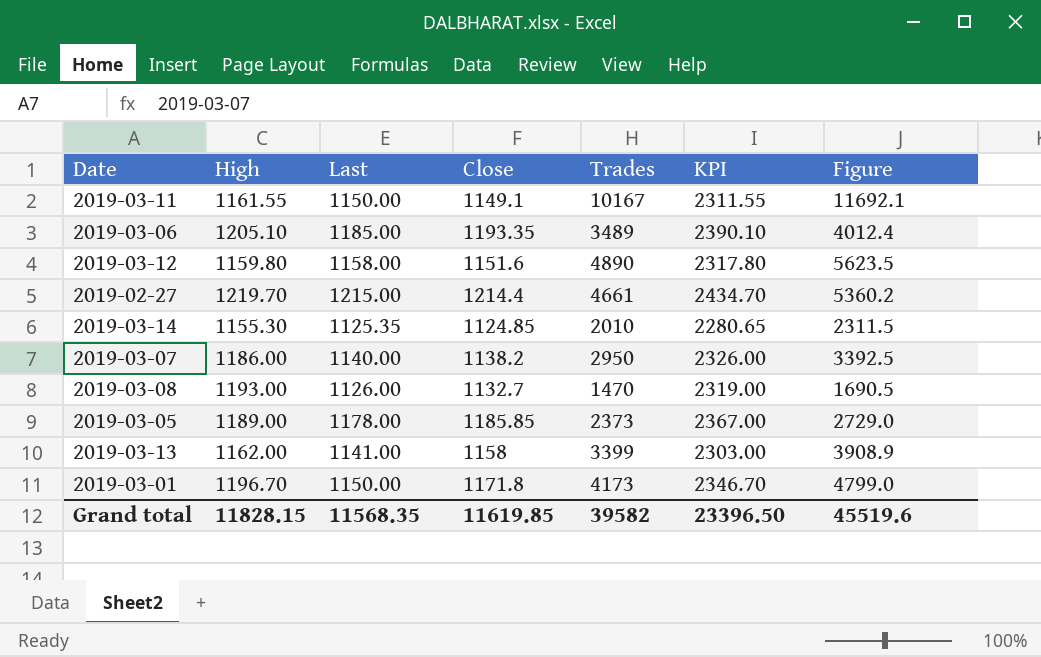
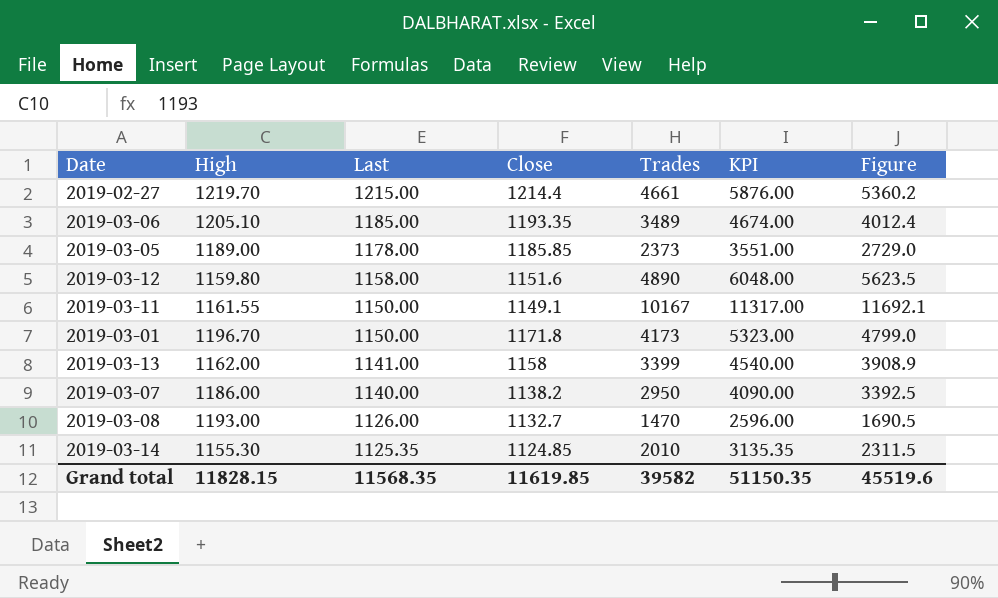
row order: none -> Last descending
column KPI | formula: [High] + [Last] -> [Last] + [Trades]
Grand total | KPI: 23396.50 -> 51150.35

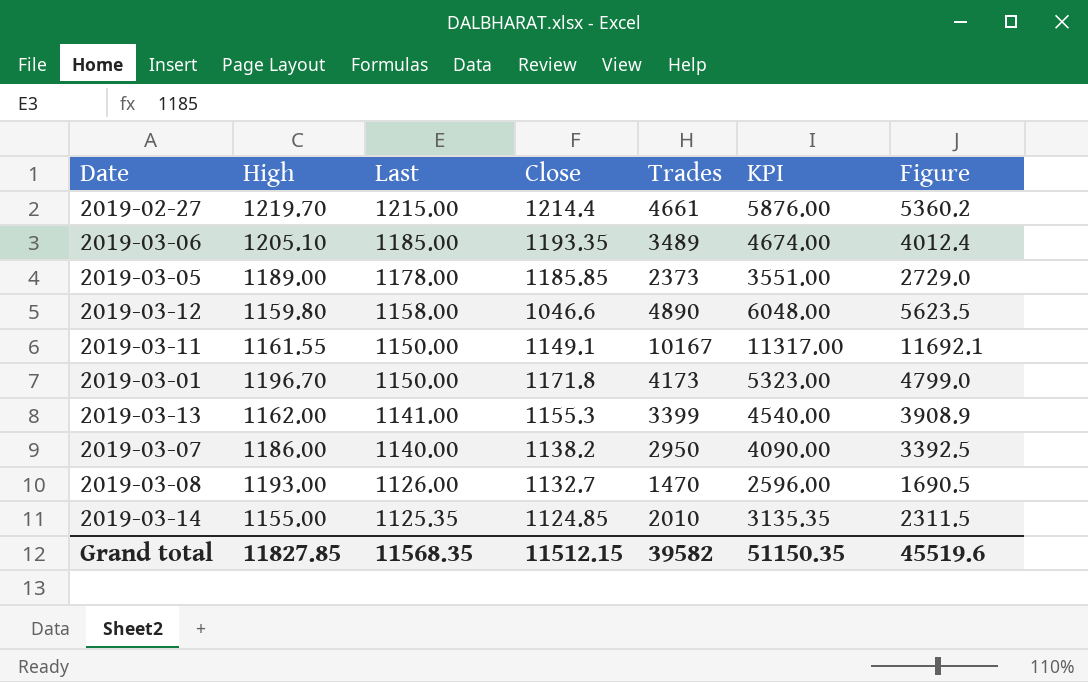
2019-03-12 | Close: 1151.6 -> 1046.6
2019-03-13 | Close: 1158 -> 1155.3
2019-03-14 | High: 1155.30 -> 1155.00
Grand total | High: 11828.15 -> 11827.85
Grand total | Close: 11619.85 -> 11512.15

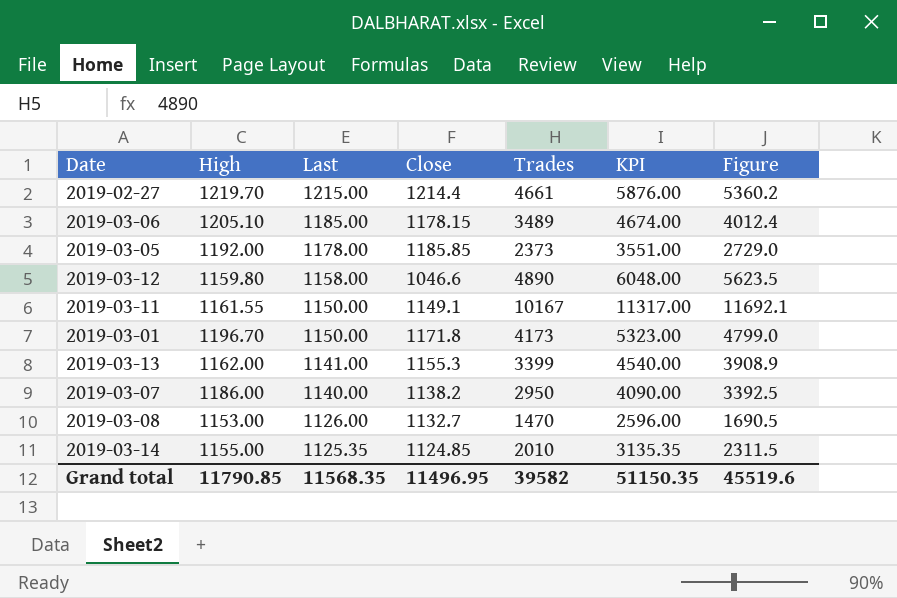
2019-03-06 | Close: 1193.35 -> 1178.15
2019-03-05 | High: 1189.00 -> 1192.00
2019-03-08 | High: 1193.00 -> 1153.00
Grand total | High: 11827.85 -> 11790.85
Grand total | Close: 11512.15 -> 11496.95

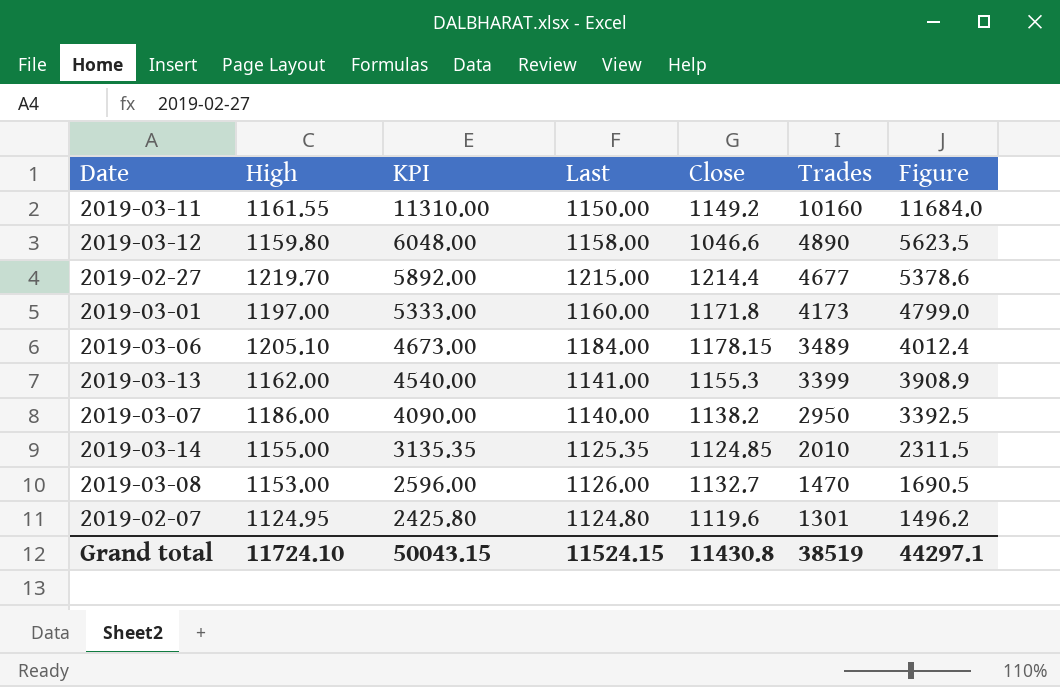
row order: Last descending -> KPI descending
column KPI | position: 6 -> 3
row 2019-03-05: 1192.00 | 1178.00 | 1185.85 | 2373 | 3551.00 | 2729.0 -> none
2019-03-11 | KPI: 11317.00 -> 11310.00
2019-03-11 | Close: 1149.1 -> 1149.2
2019-03-11 | Trades: 10167 -> 10160
2019-03-11 | Figure: 11692.1 -> 11684.0
2019-02-27 | KPI: 5876.00 -> 5892.00
2019-02-27 | Trades: 4661 -> 4677
2019-02-27 | Figure: 5360.2 -> 5378.6
2019-03-01 | High: 1196.70 -> 1197.00
2019-03-01 | KPI: 5323.00 -> 5333.00
2019-03-01 | Last: 1150.00 -> 1160.00
2019-03-06 | KPI: 4674.00 -> 4673.00
2019-03-06 | Last: 1185.00 -> 1184.00
row 2019-02-07: none -> 1124.95 | 2425.80 | 1124.80 | 1119.6 | 1301 | 1496.2
Grand total | High: 11790.85 -> 11724.10
Grand total | KPI: 51150.35 -> 50043.15
Grand total | Last: 11568.35 -> 11524.15
Grand total | Close: 11496.95 -> 11430.8
Grand total | Trades: 39582 -> 38519
Grand total | Figure: 45519.6 -> 44297.1

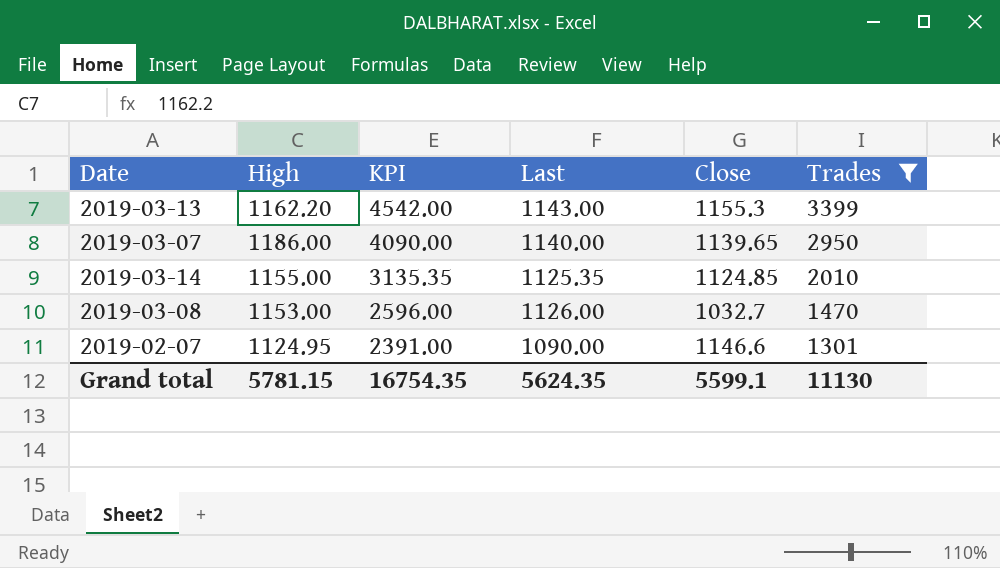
filter: none -> Trades <= 3399
column Figure | formula: [Trades] * 1.15 -> none
2019-03-13 | High: 1162.00 -> 1162.20
2019-03-13 | KPI: 4540.00 -> 4542.00
2019-03-13 | Last: 1141.00 -> 1143.00
2019-03-07 | Close: 1138.2 -> 1139.65
2019-03-08 | Close: 1132.7 -> 1032.7
2019-02-07 | KPI: 2425.80 -> 2391.00
2019-02-07 | Last: 1124.80 -> 1090.00
2019-02-07 | Close: 1119.6 -> 1146.6
Grand total | High: 11724.10 -> 5781.15
Grand total | KPI: 50043.15 -> 16754.35
Grand total | Last: 11524.15 -> 5624.35
Grand total | Close: 11430.8 -> 5599.1
Grand total | Trades: 38519 -> 11130

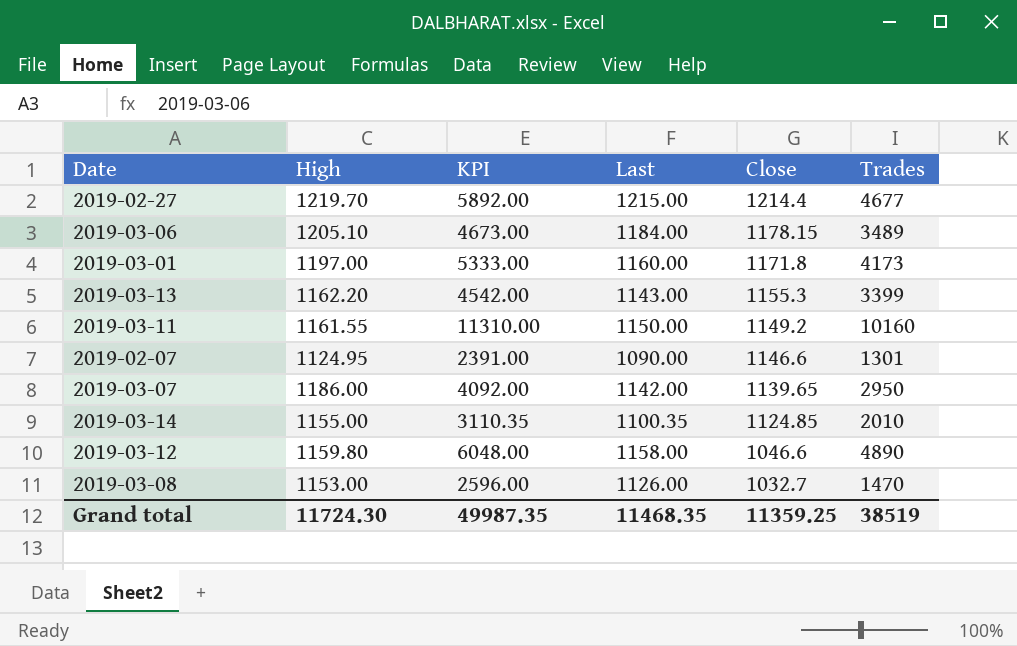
filter: Trades <= 3399 -> none
row order: KPI descending -> Close descending
2019-03-07 | KPI: 4090.00 -> 4092.00
2019-03-07 | Last: 1140.00 -> 1142.00
2019-03-14 | KPI: 3135.35 -> 3110.35
2019-03-14 | Last: 1125.35 -> 1100.35
Grand total | High: 5781.15 -> 11724.30
Grand total | KPI: 16754.35 -> 49987.35
Grand total | Last: 5624.35 -> 11468.35
Grand total | Close: 5599.1 -> 11359.25
Grand total | Trades: 11130 -> 38519

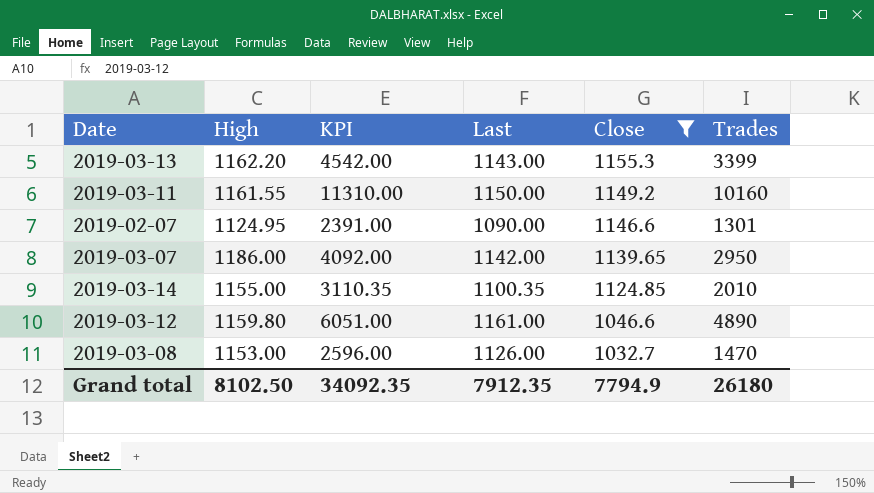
filter: none -> Close <= 1155.3
2019-03-12 | KPI: 6048.00 -> 6051.00
2019-03-12 | Last: 1158.00 -> 1161.00
Grand total | High: 11724.30 -> 8102.50
Grand total | KPI: 49987.35 -> 34092.35
Grand total | Last: 11468.35 -> 7912.35
Grand total | Close: 11359.25 -> 7794.9
Grand total | Trades: 38519 -> 26180

